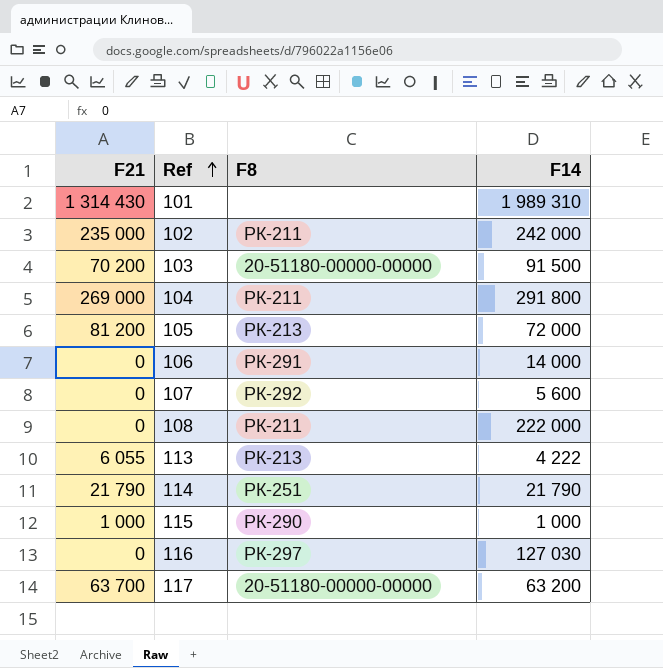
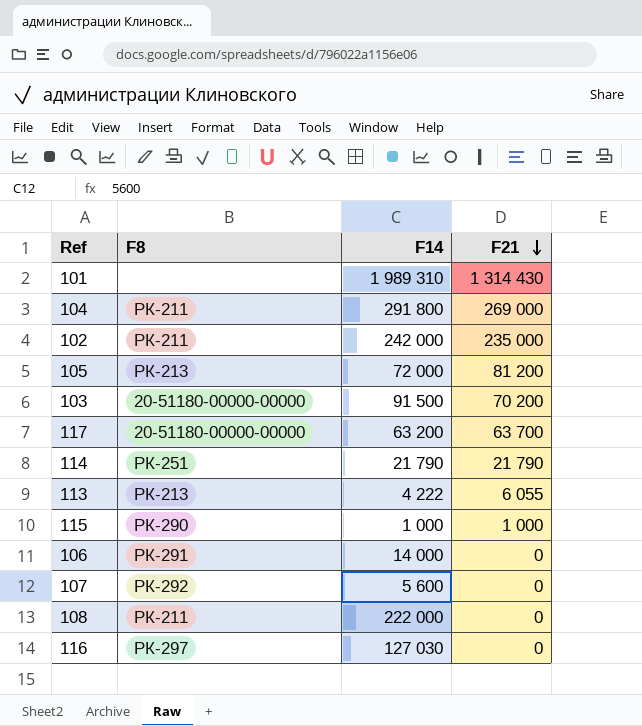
row order: Ref ascending -> F21 descending
column F21 | position: 1 -> 4

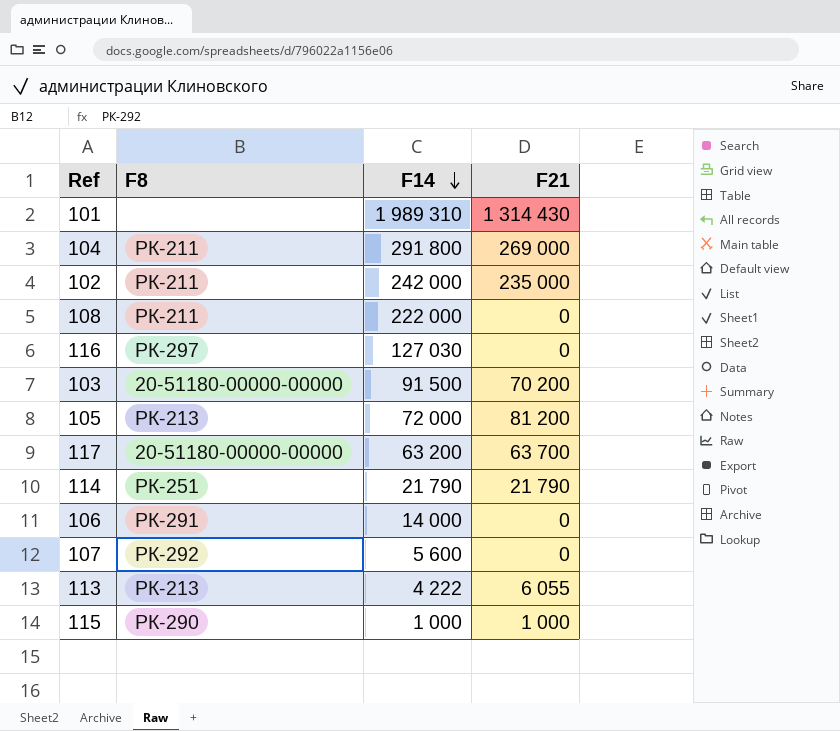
row order: F21 descending -> F14 descending

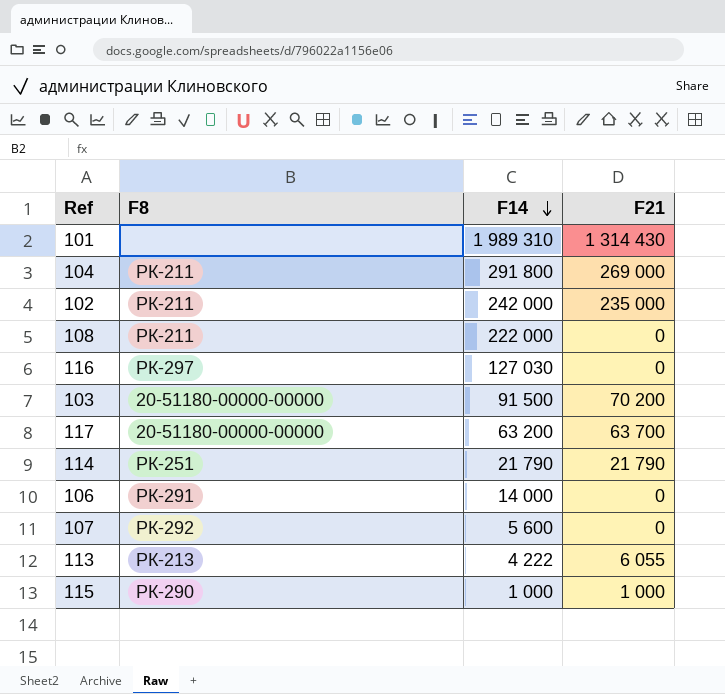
row 105: РК-213 | 72 000 | 81 200 -> none

